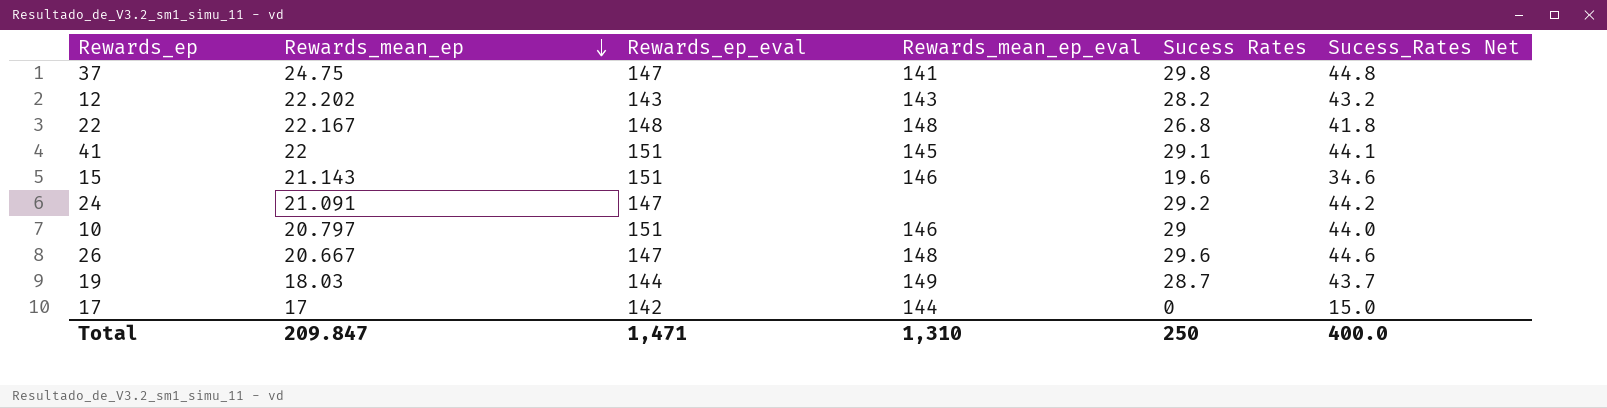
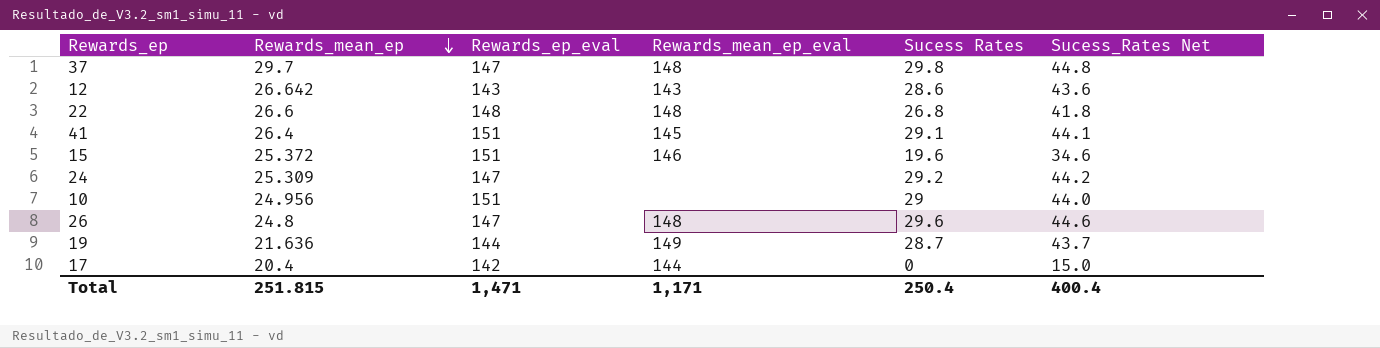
37 | Rewards_mean_ep: 24.75 -> 29.7
37 | Rewards_mean_ep_eval: 141 -> 148
12 | Rewards_mean_ep: 22.202 -> 26.642
12 | Sucess Rates: 28.2 -> 28.6
12 | Sucess_Rates Net: 43.2 -> 43.6
22 | Rewards_mean_ep: 22.167 -> 26.6
41 | Rewards_mean_ep: 22 -> 26.4
15 | Rewards_mean_ep: 21.143 -> 25.372
24 | Rewards_mean_ep: 21.091 -> 25.309
10 | Rewards_mean_ep: 20.797 -> 24.956
10 | Rewards_mean_ep_eval: 146 -> none
26 | Rewards_mean_ep: 20.667 -> 24.8
19 | Rewards_mean_ep: 18.03 -> 21.636
17 | Rewards_mean_ep: 17 -> 20.4
Total | Rewards_mean_ep: 209.847 -> 251.815
Total | Rewards_mean_ep_eval: 1,310 -> 1,171
Total | Sucess Rates: 250 -> 250.4
Total | Sucess_Rates Net: 400.0 -> 400.4

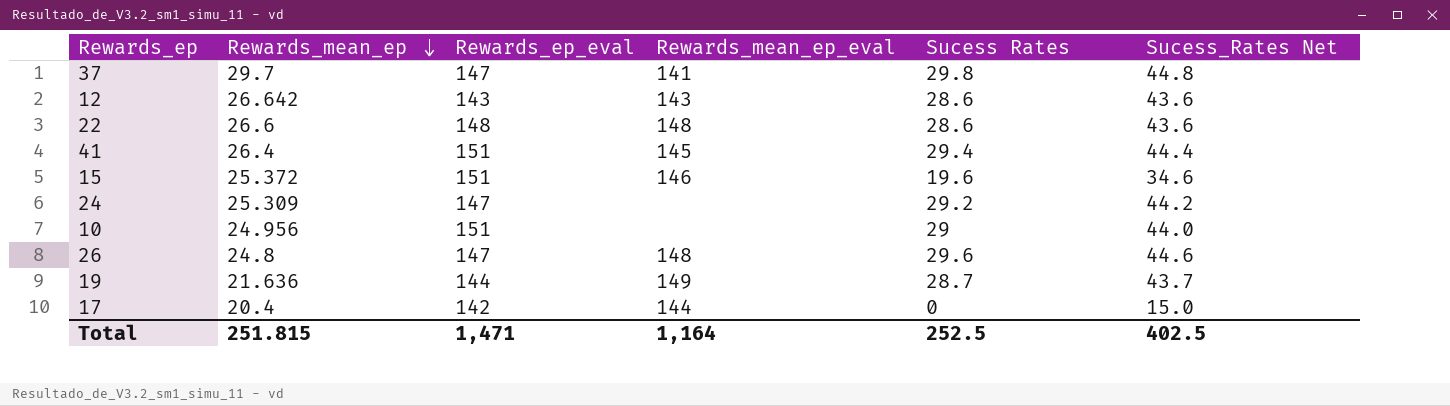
37 | Rewards_mean_ep_eval: 148 -> 141
22 | Sucess Rates: 26.8 -> 28.6
22 | Sucess_Rates Net: 41.8 -> 43.6
41 | Sucess Rates: 29.1 -> 29.4
41 | Sucess_Rates Net: 44.1 -> 44.4
Total | Rewards_mean_ep_eval: 1,171 -> 1,164
Total | Sucess Rates: 250.4 -> 252.5
Total | Sucess_Rates Net: 400.4 -> 402.5

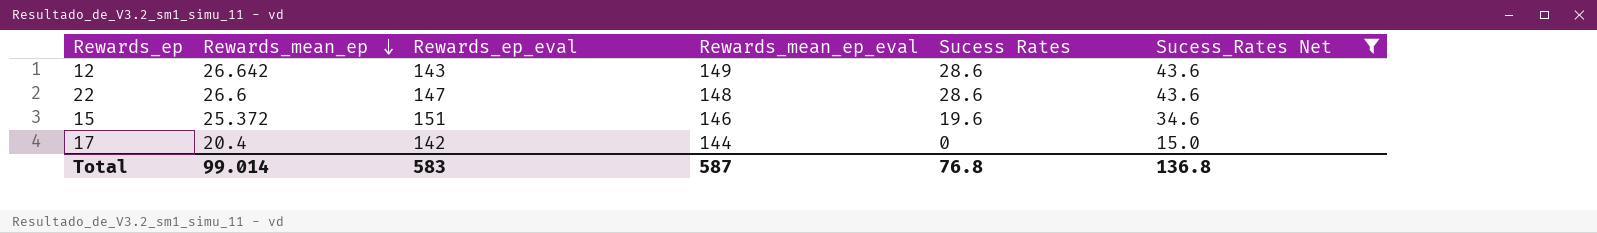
filter: none -> Sucess_Rates Net <= 43.6
12 | Rewards_mean_ep_eval: 143 -> 149
22 | Rewards_ep_eval: 148 -> 147
Total | Rewards_mean_ep: 251.815 -> 99.014
Total | Rewards_ep_eval: 1,471 -> 583
Total | Rewards_mean_ep_eval: 1,164 -> 587
Total | Sucess Rates: 252.5 -> 76.8
Total | Sucess_Rates Net: 402.5 -> 136.8

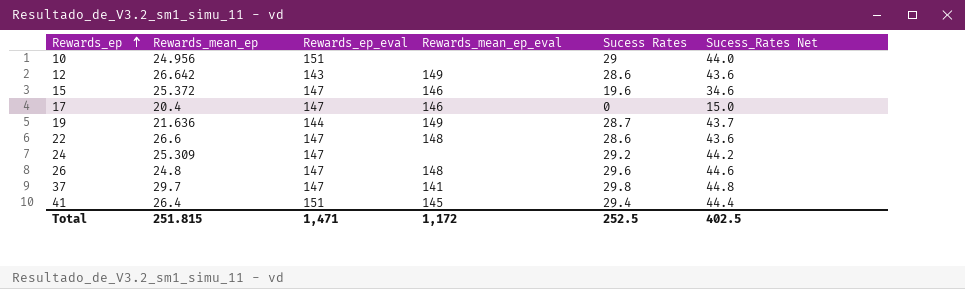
filter: Sucess_Rates Net <= 43.6 -> none
row order: Rewards_mean_ep descending -> Rewards_ep ascending
15 | Rewards_ep_eval: 151 -> 147
17 | Rewards_ep_eval: 142 -> 147
17 | Rewards_mean_ep_eval: 144 -> 146
Total | Rewards_mean_ep: 99.014 -> 251.815
Total | Rewards_ep_eval: 583 -> 1,471
Total | Rewards_mean_ep_eval: 587 -> 1,172
Total | Sucess Rates: 76.8 -> 252.5
Total | Sucess_Rates Net: 136.8 -> 402.5

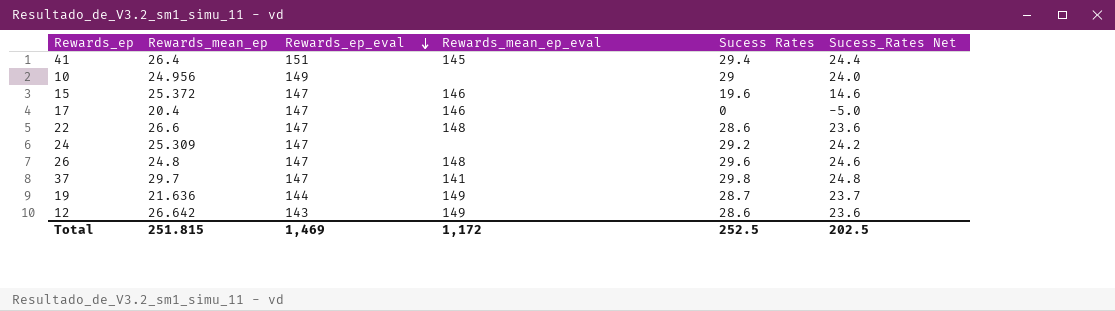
row order: Rewards_ep ascending -> Rewards_ep_eval descending
column Sucess_Rates Net | formula: [Sucess Rates] + 15 -> [Sucess Rates] - 5
10 | Rewards_ep_eval: 151 -> 149
Total | Rewards_ep_eval: 1,471 -> 1,469
Total | Sucess_Rates Net: 402.5 -> 202.5

